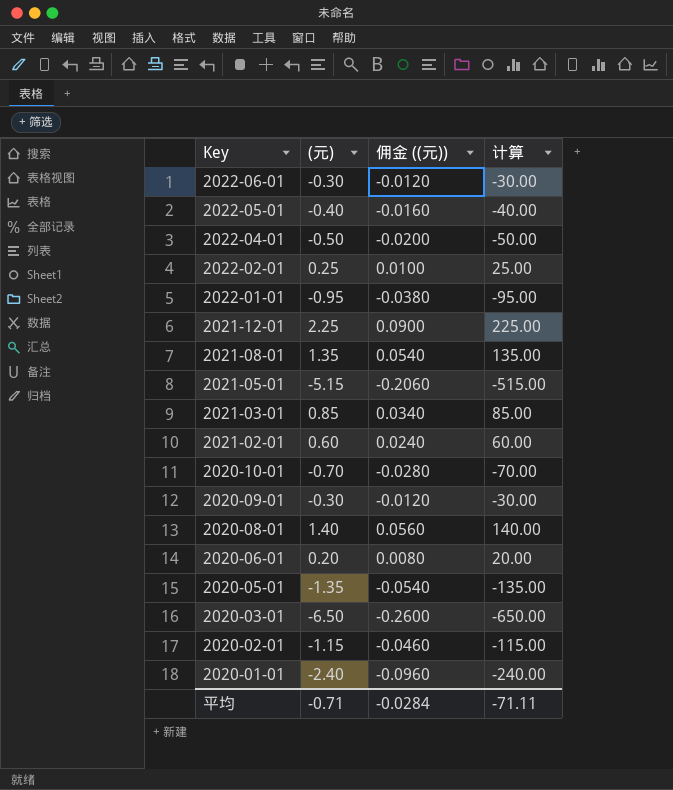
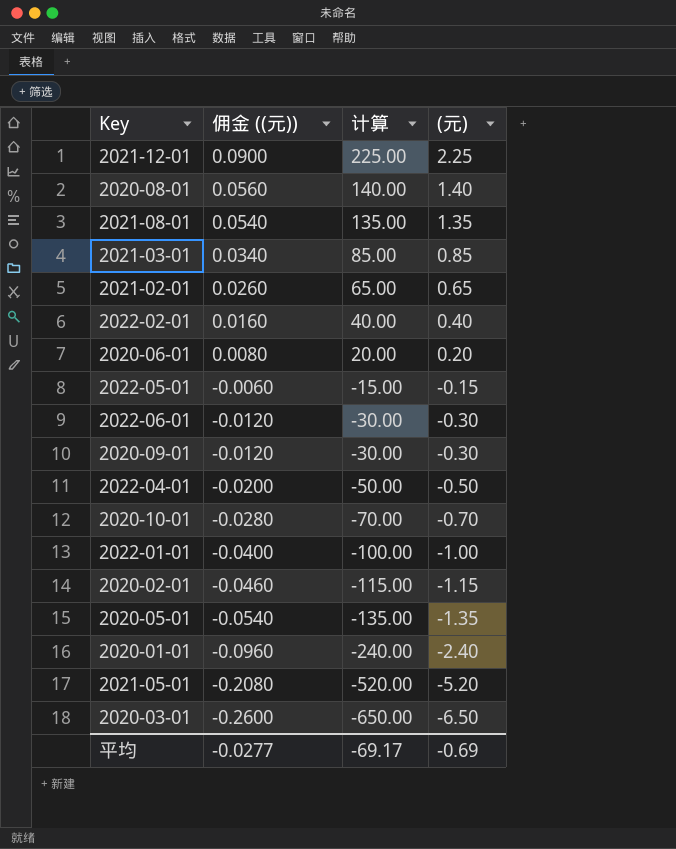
row order: Key descending -> 佣金 ((元)) descending
column (元) | position: 2 -> 4
2021-02-01 | 佣金 ((元)): 0.0240 -> 0.0260
2021-02-01 | 计算: 60.00 -> 65.00
2021-02-01 | (元): 0.60 -> 0.65
2022-02-01 | 佣金 ((元)): 0.0100 -> 0.0160
2022-02-01 | 计算: 25.00 -> 40.00
2022-02-01 | (元): 0.25 -> 0.40
2022-05-01 | 佣金 ((元)): -0.0160 -> -0.0060
2022-05-01 | 计算: -40.00 -> -15.00
2022-05-01 | (元): -0.40 -> -0.15
2022-01-01 | 佣金 ((元)): -0.0380 -> -0.0400
2022-01-01 | 计算: -95.00 -> -100.00
2022-01-01 | (元): -0.95 -> -1.00
2021-05-01 | 佣金 ((元)): -0.2060 -> -0.2080
2021-05-01 | 计算: -515.00 -> -520.00
2021-05-01 | (元): -5.15 -> -5.20
平均 | 佣金 ((元)): -0.0284 -> -0.0277
平均 | 计算: -71.11 -> -69.17
平均 | (元): -0.71 -> -0.69

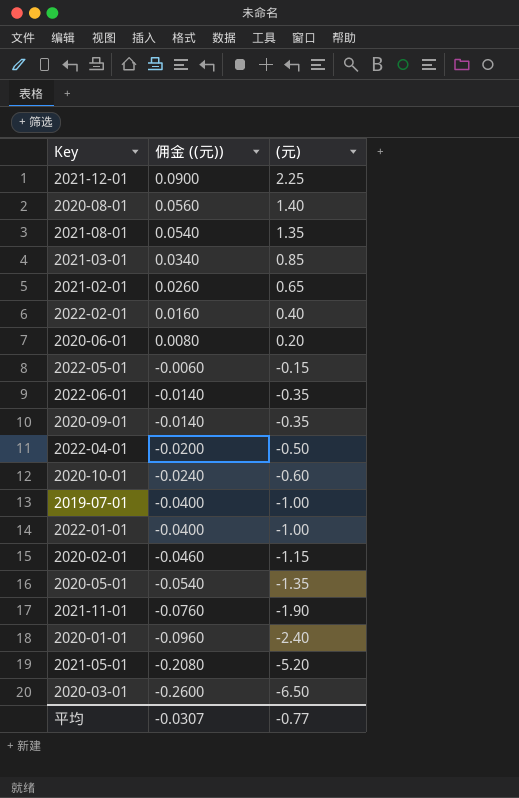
column 计算 | formula: [(元)] * 100 -> none
2022-06-01 | 佣金 ((元)): -0.0120 -> -0.0140
2022-06-01 | (元): -0.30 -> -0.35
2020-09-01 | 佣金 ((元)): -0.0120 -> -0.0140
2020-09-01 | (元): -0.30 -> -0.35
2020-10-01 | 佣金 ((元)): -0.0280 -> -0.0240
2020-10-01 | (元): -0.70 -> -0.60
row 2019-07-01: none -> -0.0400 | -1.00
row 2021-11-01: none -> -0.0760 | -1.90
平均 | 佣金 ((元)): -0.0277 -> -0.0307
平均 | (元): -0.69 -> -0.77

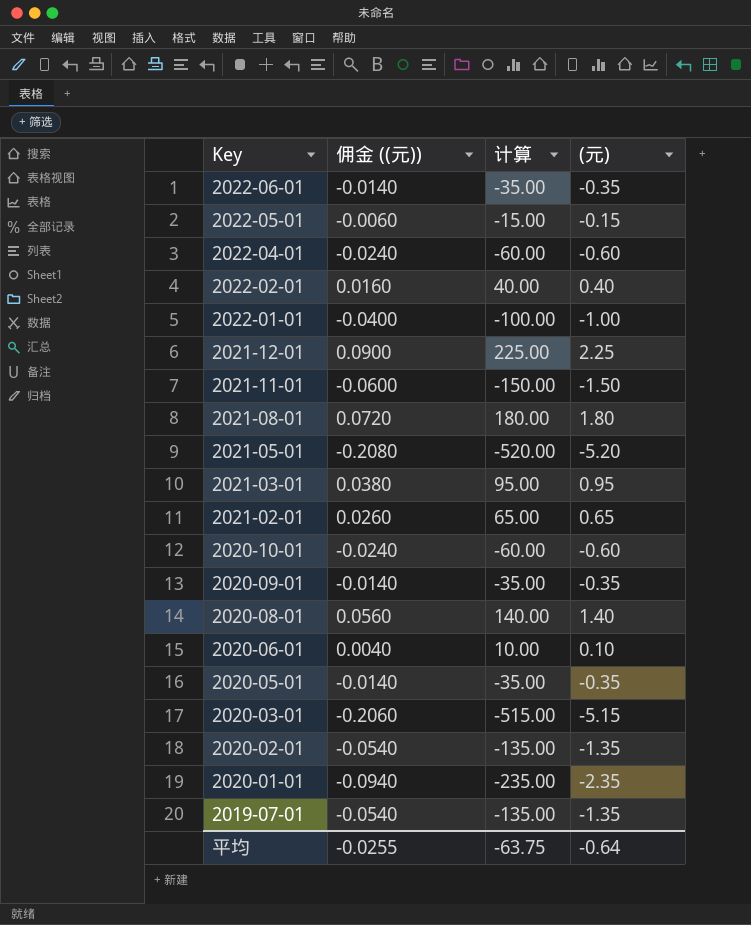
row order: 佣金 ((元)) descending -> Key descending
column 计算 | formula: none -> [(元)] * 100
2022-04-01 | 佣金 ((元)): -0.0200 -> -0.0240
2022-04-01 | (元): -0.50 -> -0.60
2021-11-01 | 佣金 ((元)): -0.0760 -> -0.0600
2021-11-01 | (元): -1.90 -> -1.50
2021-08-01 | 佣金 ((元)): 0.0540 -> 0.0720
2021-08-01 | (元): 1.35 -> 1.80
2021-03-01 | 佣金 ((元)): 0.0340 -> 0.0380
2021-03-01 | (元): 0.85 -> 0.95
2020-06-01 | 佣金 ((元)): 0.0080 -> 0.0040
2020-06-01 | (元): 0.20 -> 0.10
2020-05-01 | 佣金 ((元)): -0.0540 -> -0.0140
2020-05-01 | (元): -1.35 -> -0.35
2020-03-01 | 佣金 ((元)): -0.2600 -> -0.2060
2020-03-01 | (元): -6.50 -> -5.15
2020-02-01 | 佣金 ((元)): -0.0460 -> -0.0540
2020-02-01 | (元): -1.15 -> -1.35
2020-01-01 | 佣金 ((元)): -0.0960 -> -0.0940
2020-01-01 | (元): -2.40 -> -2.35
2019-07-01 | 佣金 ((元)): -0.0400 -> -0.0540
2019-07-01 | (元): -1.00 -> -1.35
平均 | 佣金 ((元)): -0.0307 -> -0.0255
平均 | (元): -0.77 -> -0.64

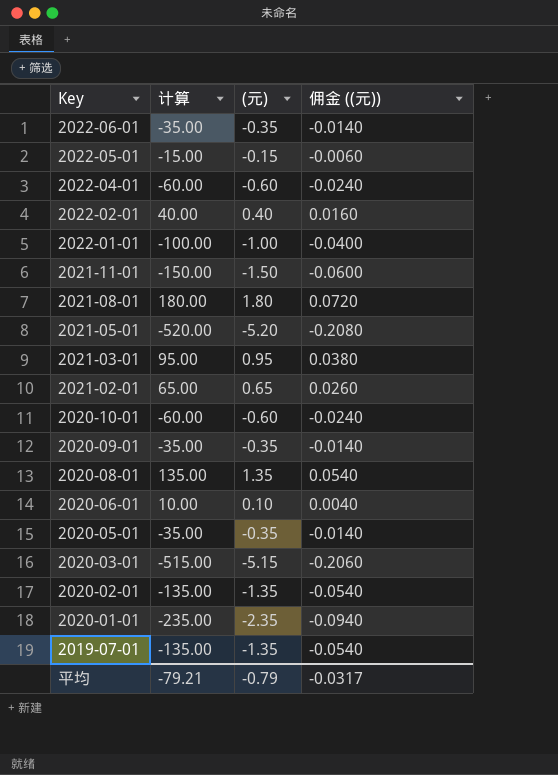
column 佣金 ((元)) | position: 2 -> 4
row 2021-12-01: 0.0900 | 225.00 | 2.25 -> none
2020-08-01 | 计算: 140.00 -> 135.00
2020-08-01 | (元): 1.40 -> 1.35
2020-08-01 | 佣金 ((元)): 0.0560 -> 0.0540
平均 | 计算: -63.75 -> -79.21
平均 | (元): -0.64 -> -0.79
平均 | 佣金 ((元)): -0.0255 -> -0.0317

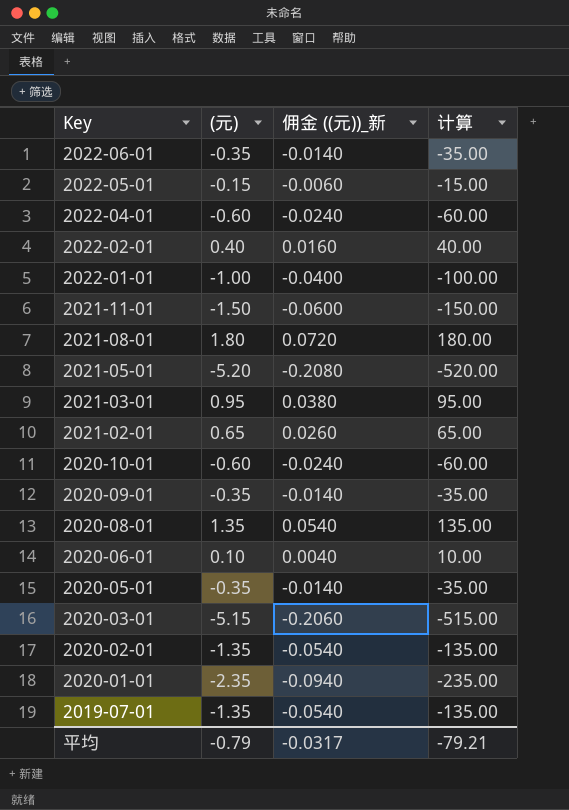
column name: 佣金 ((元)) -> 佣金 ((元))_新
column 计算 | position: 2 -> 4

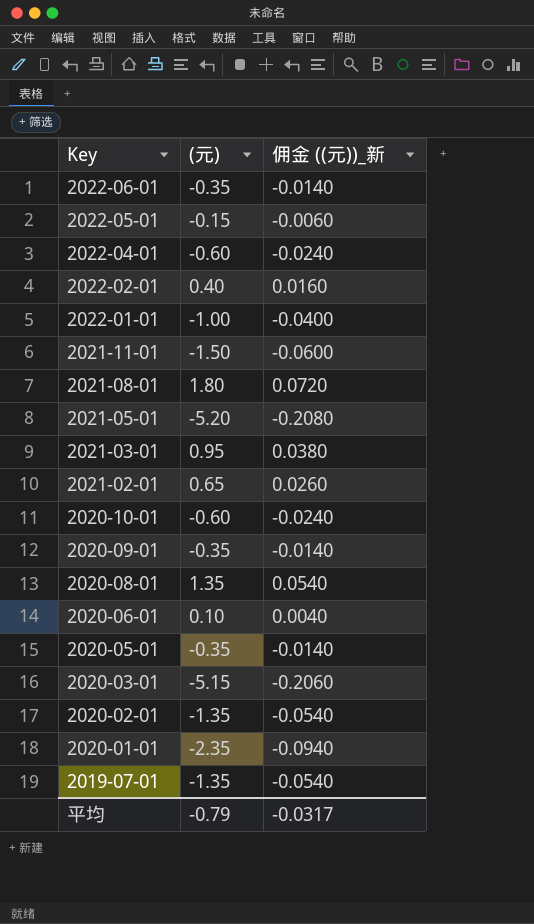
column 计算 | formula: [(元)] * 100 -> none

